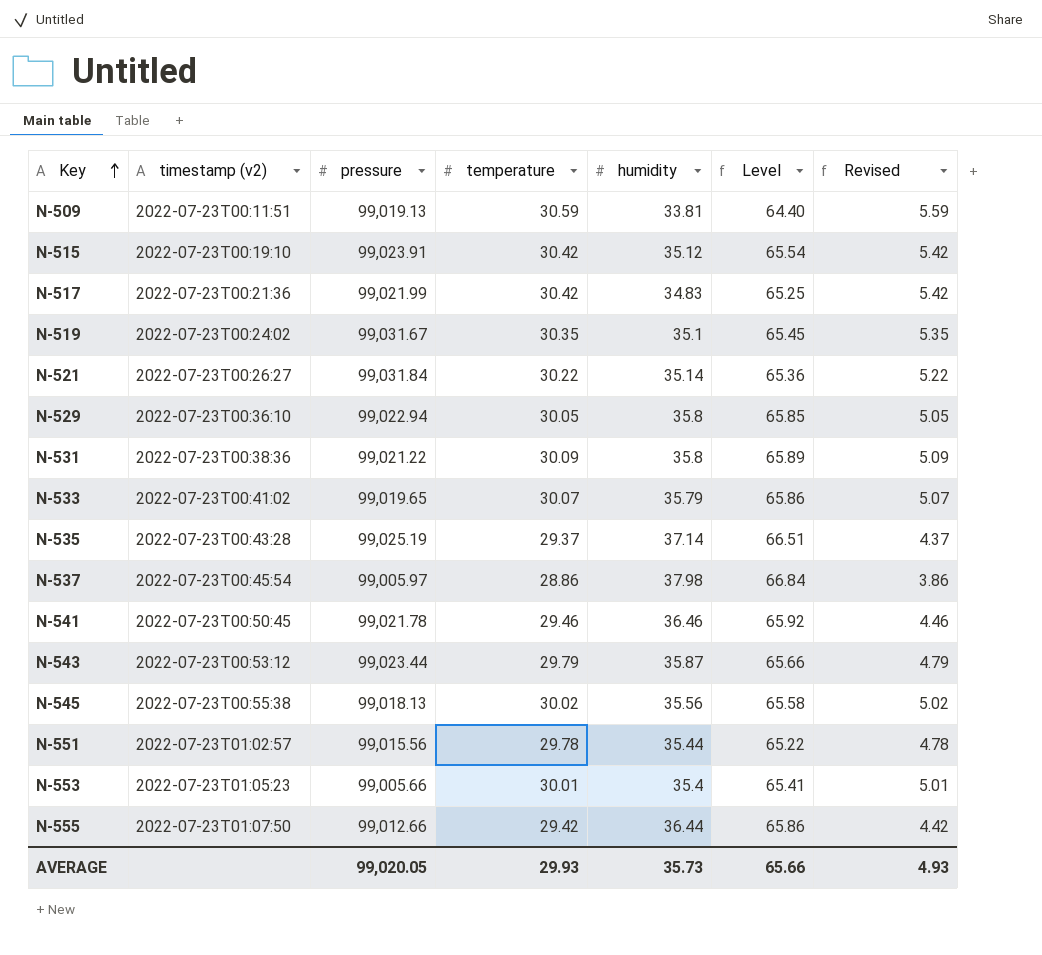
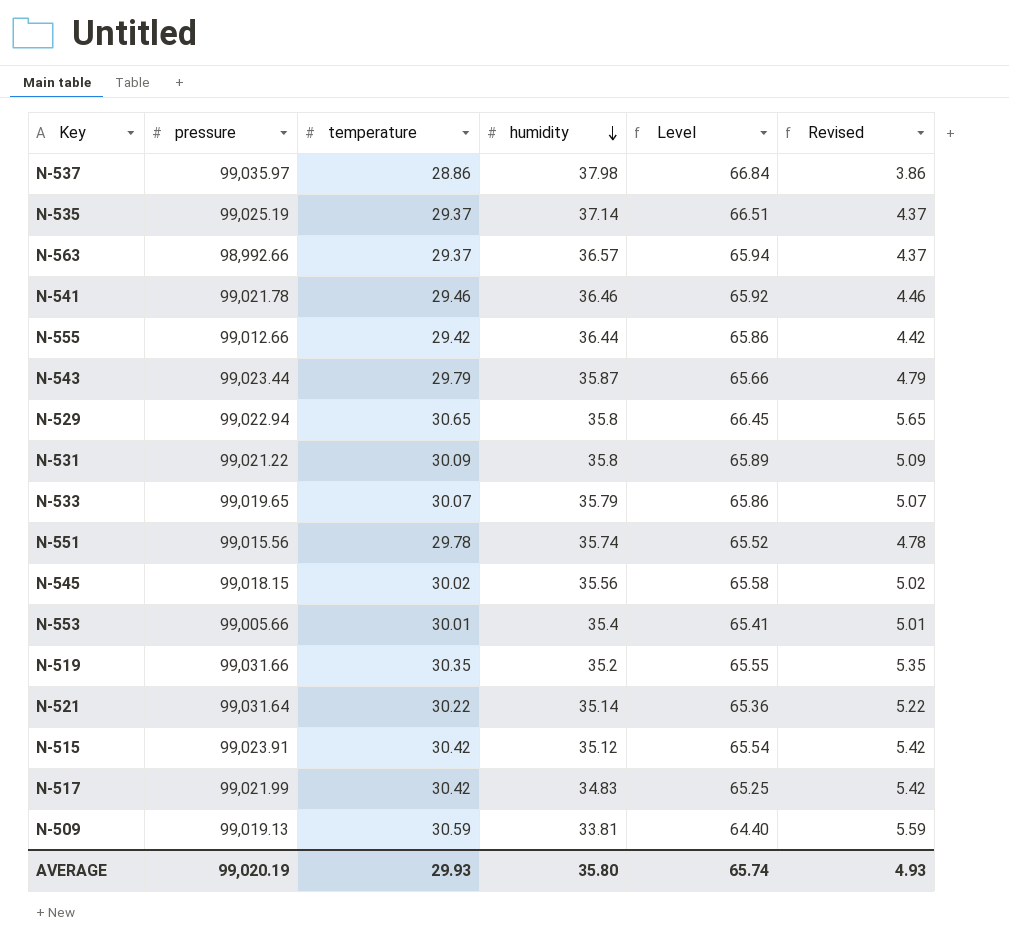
row order: Key ascending -> humidity descending
column timestamp (v2) | position: 2 -> none
N-537 | pressure: 99,005.97 -> 99,035.97
row N-563: none -> 98,992.66 | 29.37 | 36.57 | 65.94 | 4.37
N-529 | temperature: 30.05 -> 30.65
N-529 | Level: 65.85 -> 66.45
N-529 | Revised: 5.05 -> 5.65
N-551 | humidity: 35.44 -> 35.74
N-551 | Level: 65.22 -> 65.52
N-545 | pressure: 99,018.13 -> 99,018.15
N-519 | pressure: 99,031.67 -> 99,031.66
N-519 | humidity: 35.1 -> 35.2
N-519 | Level: 65.45 -> 65.55
N-521 | pressure: 99,031.84 -> 99,031.64
AVERAGE | pressure: 99,020.05 -> 99,020.19
AVERAGE | humidity: 35.73 -> 35.80
AVERAGE | Level: 65.66 -> 65.74

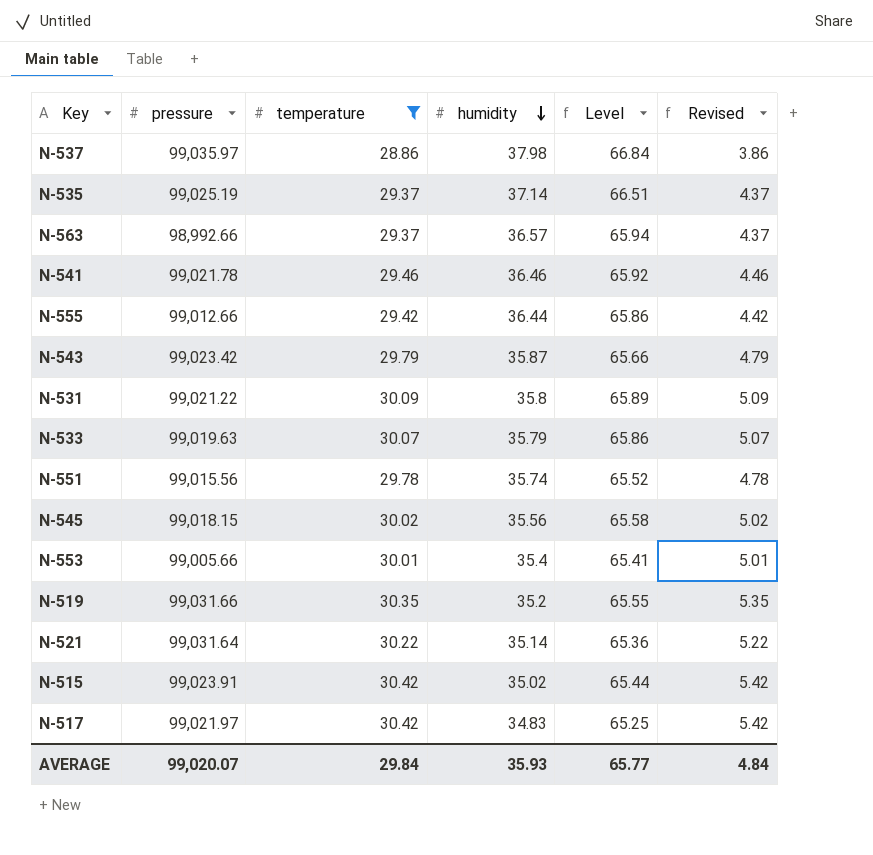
filter: none -> temperature <= 30.42
N-543 | pressure: 99,023.44 -> 99,023.42
N-533 | pressure: 99,019.65 -> 99,019.63
N-515 | humidity: 35.12 -> 35.02
N-515 | Level: 65.54 -> 65.44
N-517 | pressure: 99,021.99 -> 99,021.97
AVERAGE | pressure: 99,020.19 -> 99,020.07
AVERAGE | temperature: 29.93 -> 29.84
AVERAGE | humidity: 35.80 -> 35.93
AVERAGE | Level: 65.74 -> 65.77
AVERAGE | Revised: 4.93 -> 4.84

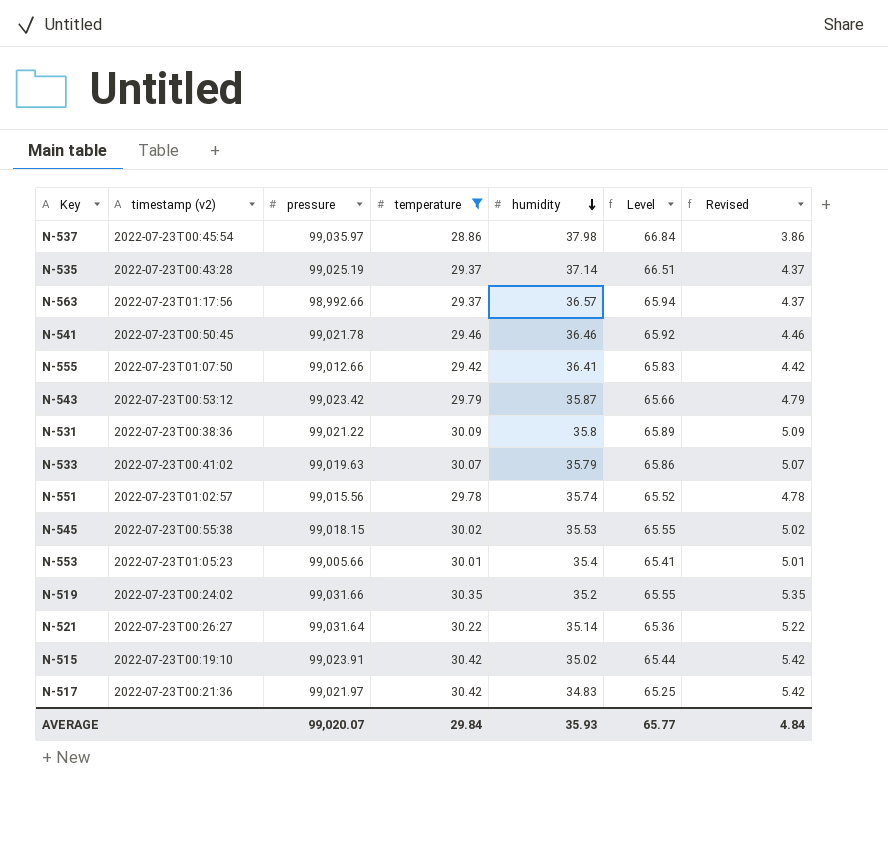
column timestamp (v2) | position: none -> 2
N-555 | humidity: 36.44 -> 36.41
N-555 | Level: 65.86 -> 65.83
N-545 | humidity: 35.56 -> 35.53
N-545 | Level: 65.58 -> 65.55

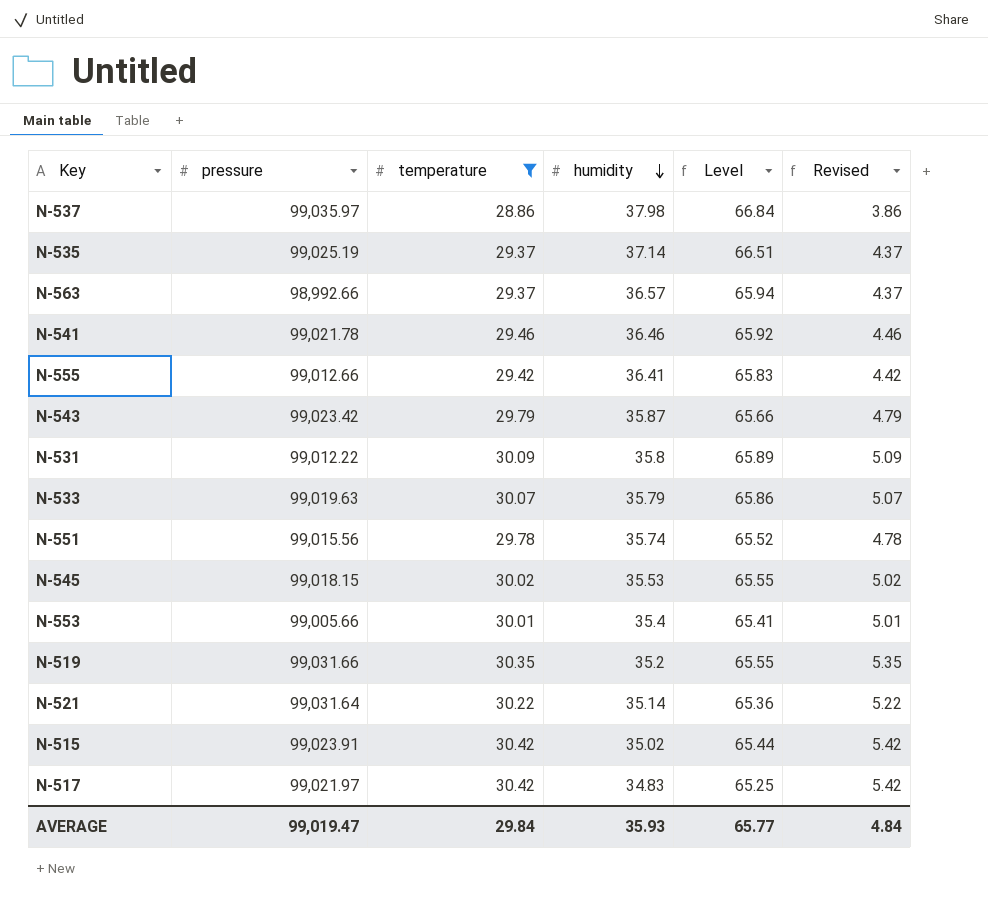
column timestamp (v2) | position: 2 -> none
N-531 | pressure: 99,021.22 -> 99,012.22
AVERAGE | pressure: 99,020.07 -> 99,019.47

